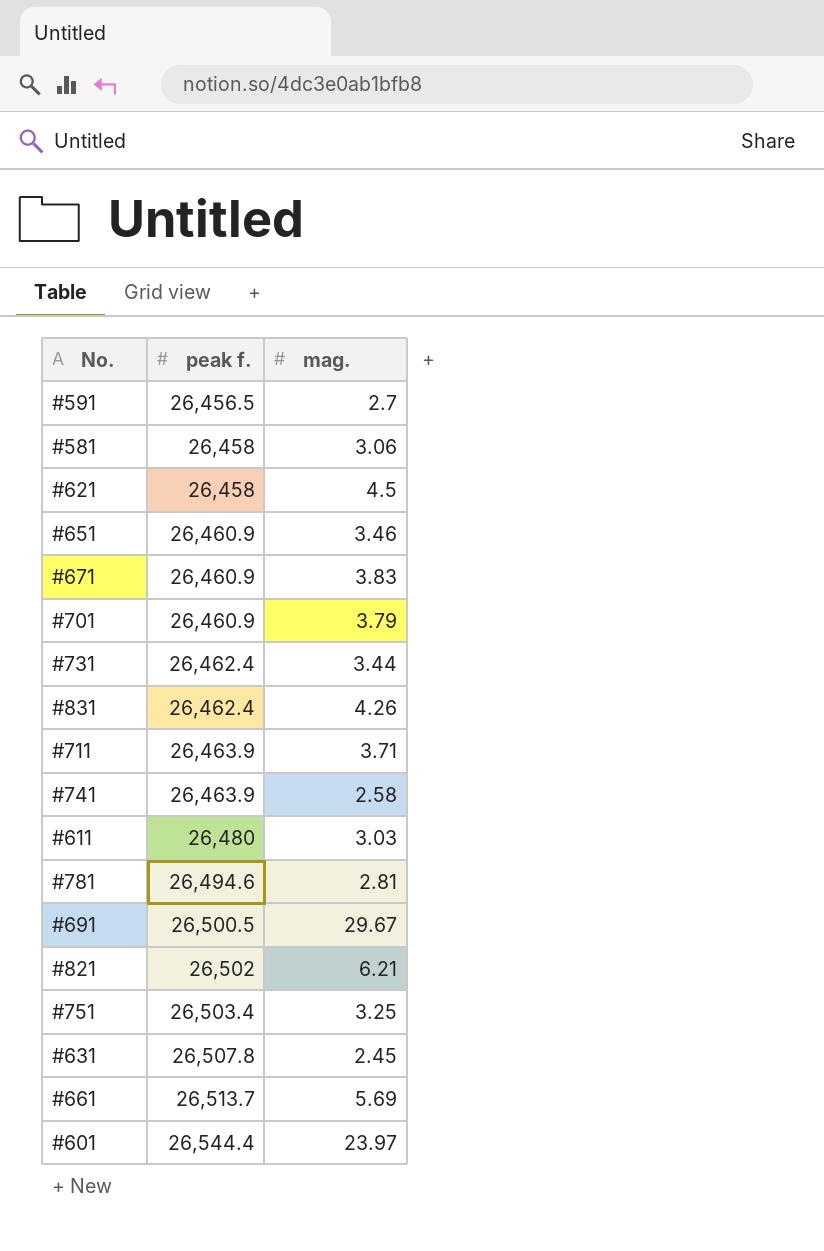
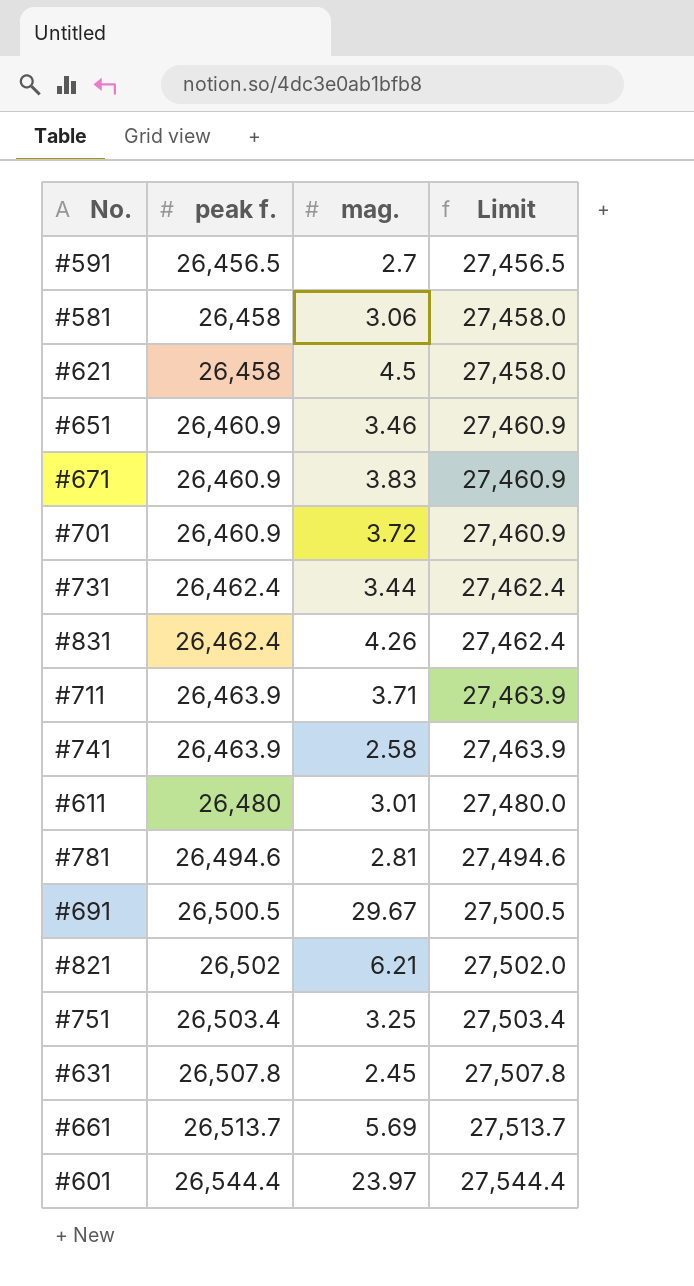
column Limit | formula: none -> [peak f.] + 1000
#701 | mag.: 3.79 -> 3.72
#611 | mag.: 3.03 -> 3.01

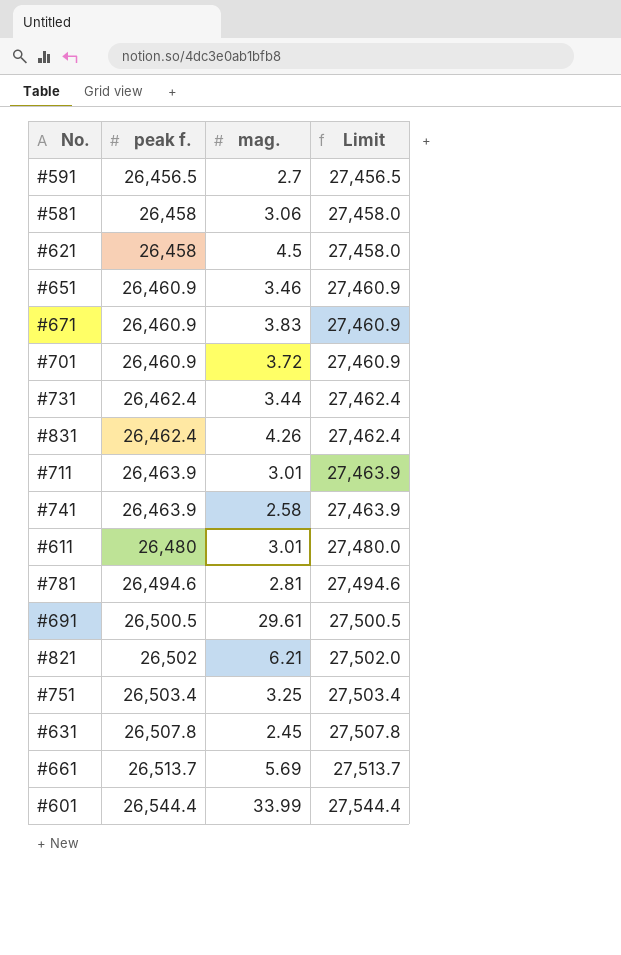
#711 | mag.: 3.71 -> 3.01
#691 | mag.: 29.67 -> 29.61
#601 | mag.: 23.97 -> 33.99

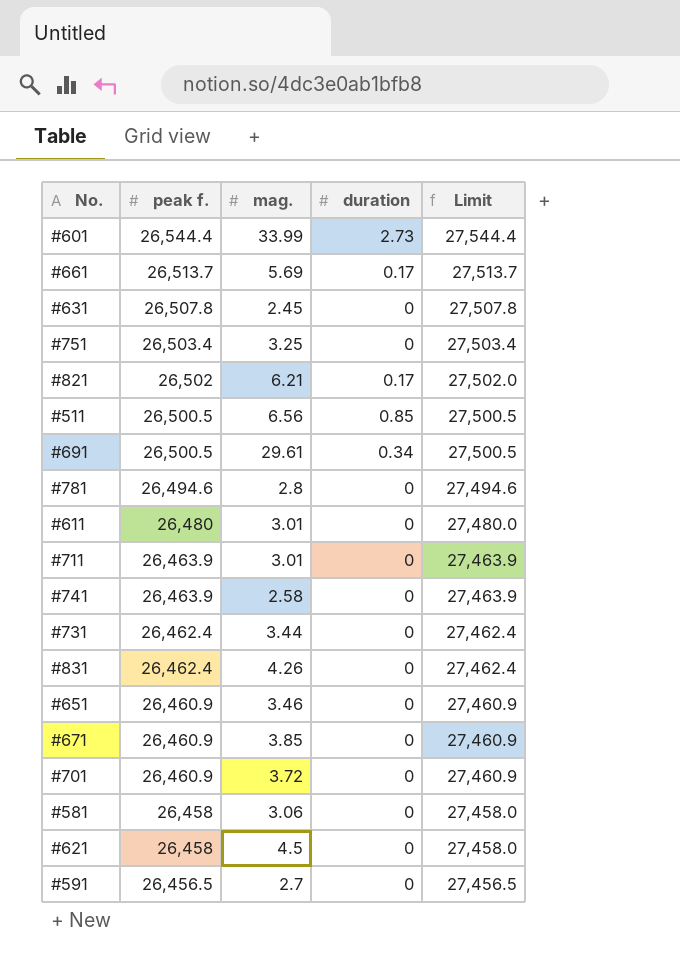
row order: peak f. ascending -> peak f. descending
column duration | position: none -> 4
row #511: none -> 26,500.5 | 6.56 | 0.85 | 27,500.5
#781 | mag.: 2.81 -> 2.8
#671 | mag.: 3.83 -> 3.85

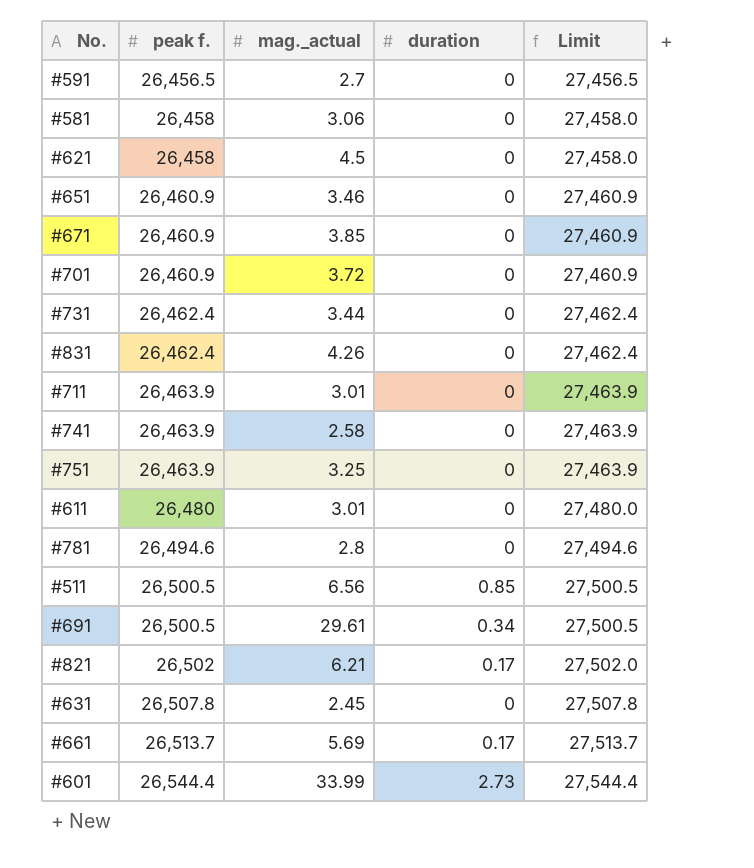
row order: peak f. descending -> peak f. ascending
column name: mag. -> mag._actual
#751 | peak f.: 26,503.4 -> 26,463.9
#751 | Limit: 27,503.4 -> 27,463.9

